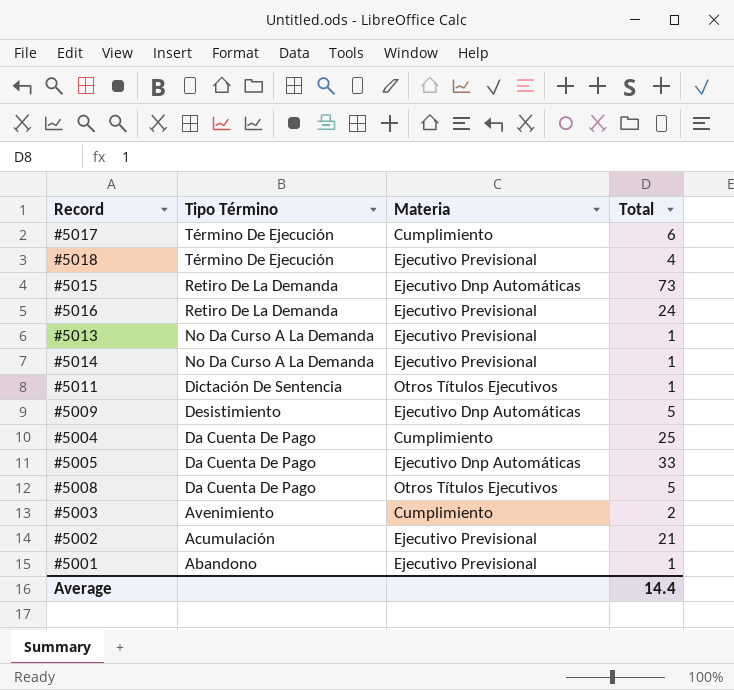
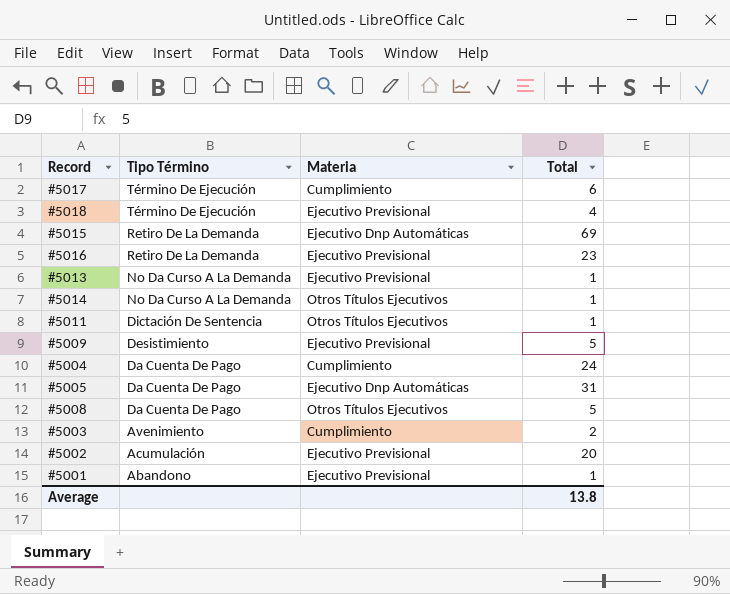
#5015 | Total: 73 -> 69
#5016 | Total: 24 -> 23
#5014 | Materia: Ejecutivo Previsional -> Otros Títulos Ejecutivos
#5009 | Materia: Ejecutivo Dnp Automáticas -> Ejecutivo Previsional
#5004 | Total: 25 -> 24
#5005 | Total: 33 -> 31
#5002 | Total: 21 -> 20
Average | Total: 14.4 -> 13.8

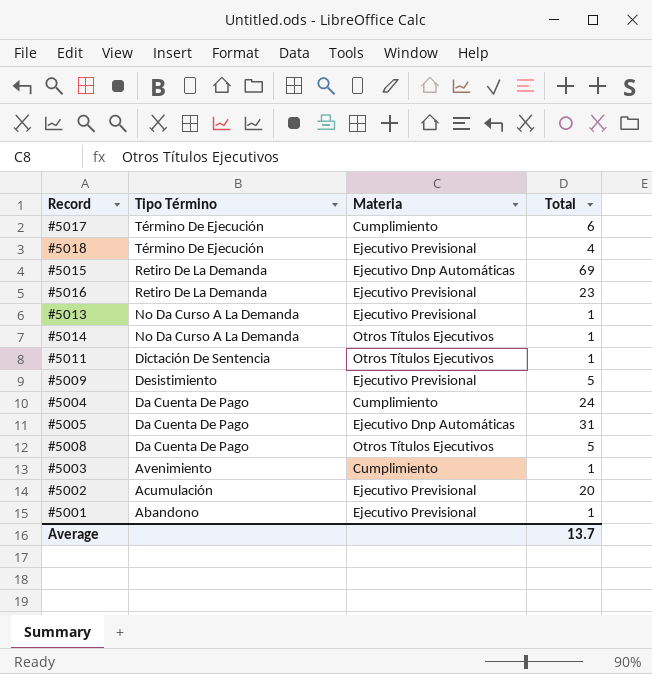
#5003 | Total: 2 -> 1
Average | Total: 13.8 -> 13.7

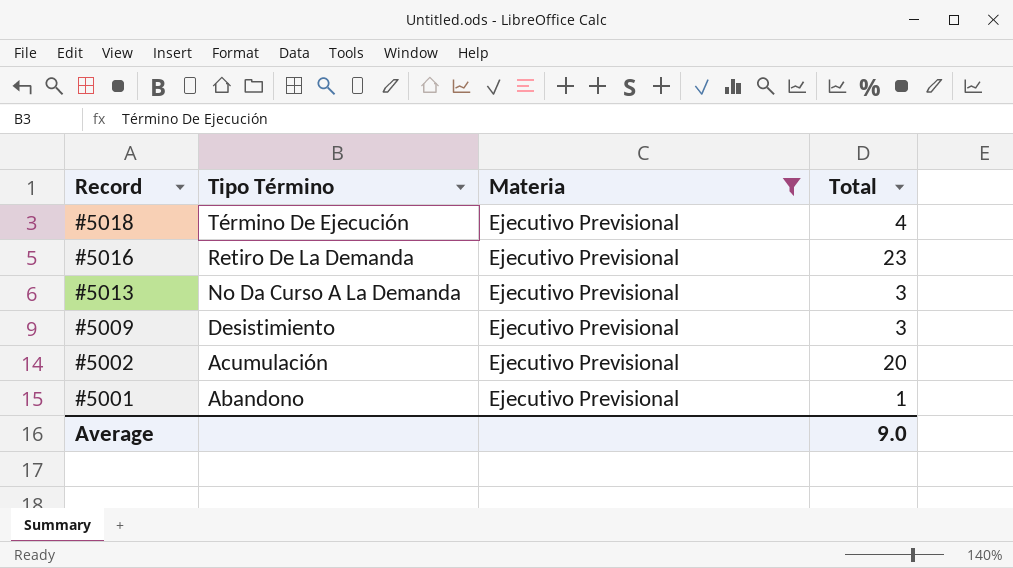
filter: none -> Materia = Ejecutivo Previsional
#5013 | Total: 1 -> 3
#5009 | Total: 5 -> 3
Average | Total: 13.7 -> 9.0

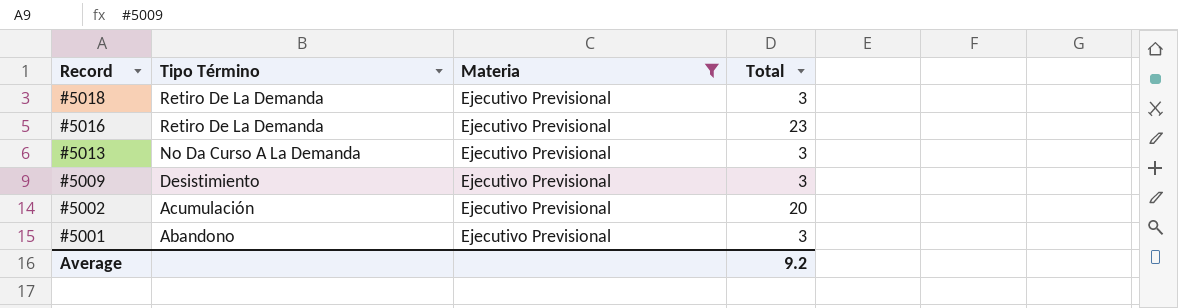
#5018 | Tipo Término: Término De Ejecución -> Retiro De La Demanda
#5018 | Total: 4 -> 3
#5001 | Total: 1 -> 3
Average | Total: 9.0 -> 9.2

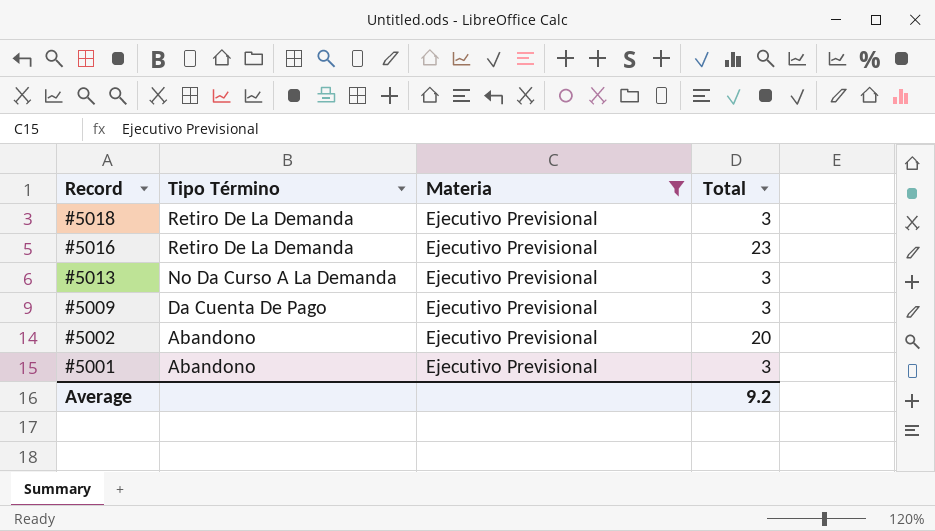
#5009 | Tipo Término: Desistimiento -> Da Cuenta De Pago
#5002 | Tipo Término: Acumulación -> Abandono

